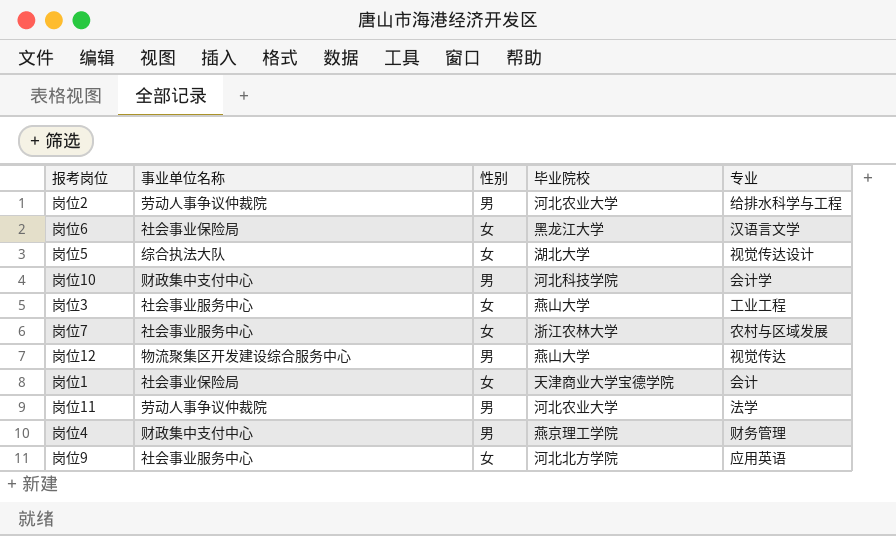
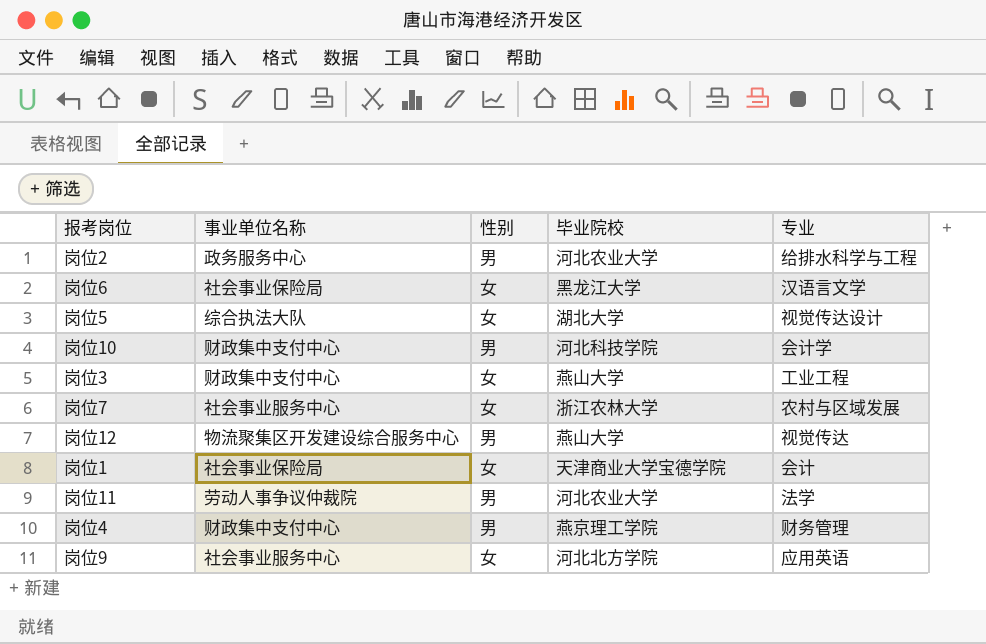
岗位2 | 事业单位名称: 劳动人事争议仲裁院 -> 政务服务中心
岗位3 | 事业单位名称: 社会事业服务中心 -> 财政集中支付中心

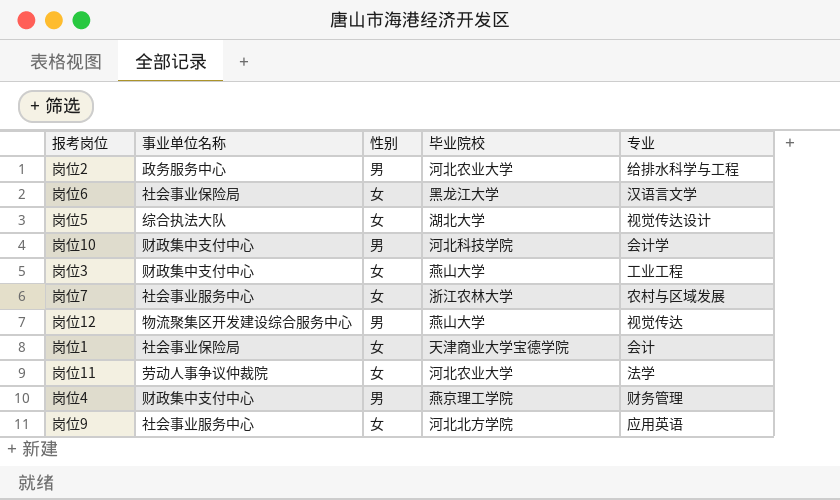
岗位11 | 性别: 男 -> 女

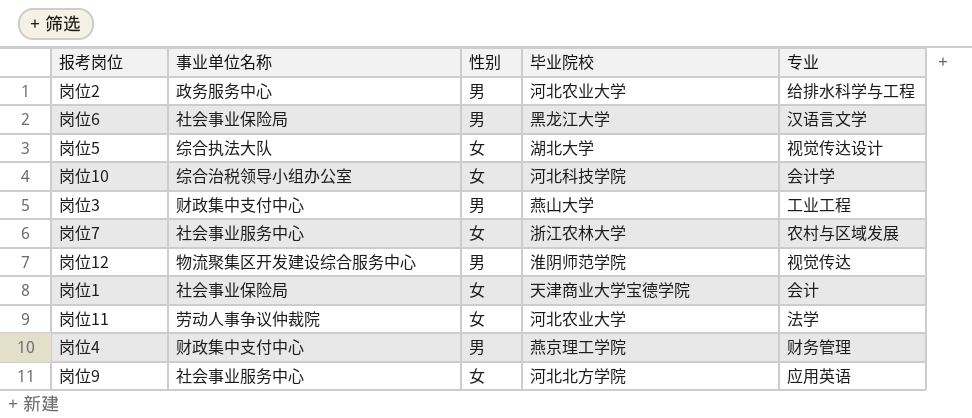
岗位6 | 性别: 女 -> 男
岗位10 | 事业单位名称: 财政集中支付中心 -> 综合治税领导小组办公室
岗位10 | 性别: 男 -> 女
岗位3 | 性别: 女 -> 男
岗位12 | 毕业院校: 燕山大学 -> 淮阴师范学院

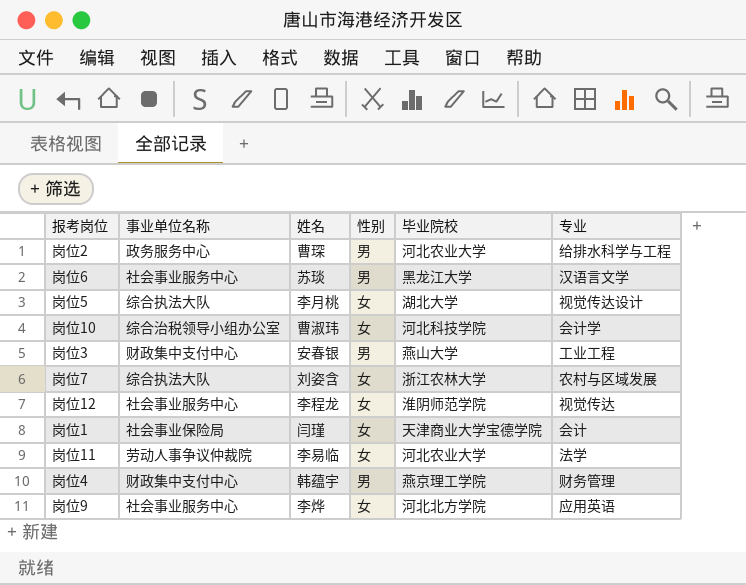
column 姓名 | position: none -> 3
岗位6 | 事业单位名称: 社会事业保险局 -> 社会事业服务中心
岗位7 | 事业单位名称: 社会事业服务中心 -> 综合执法大队
岗位12 | 事业单位名称: 物流聚集区开发建设综合服务中心 -> 社会事业服务中心
岗位12 | 性别: 男 -> 女

